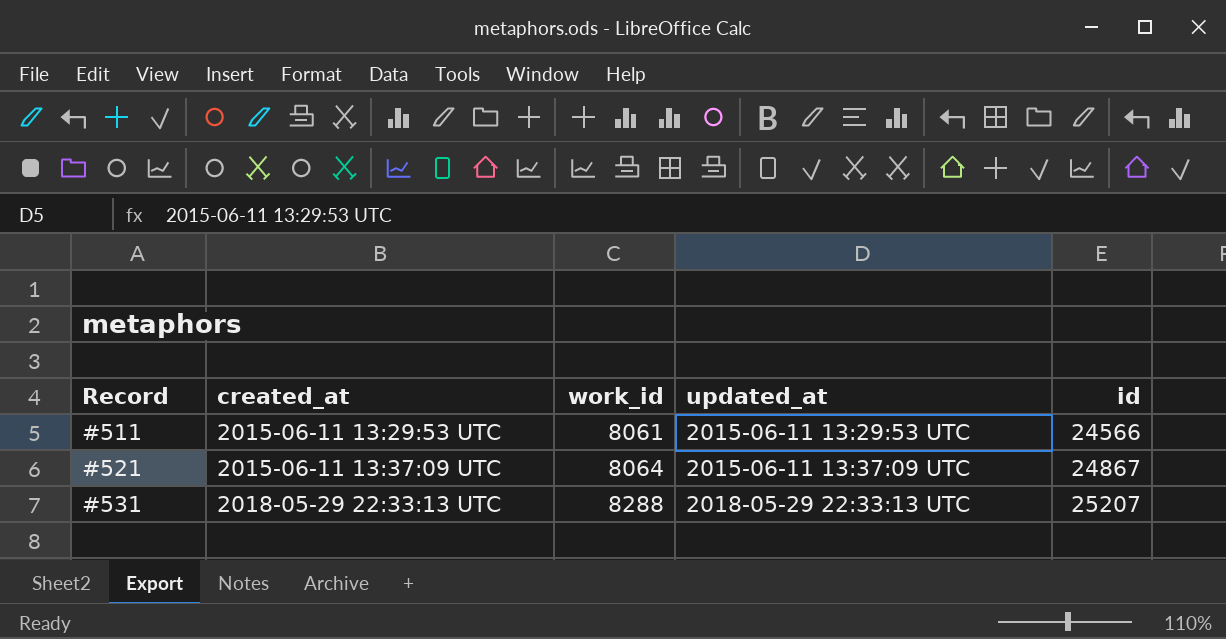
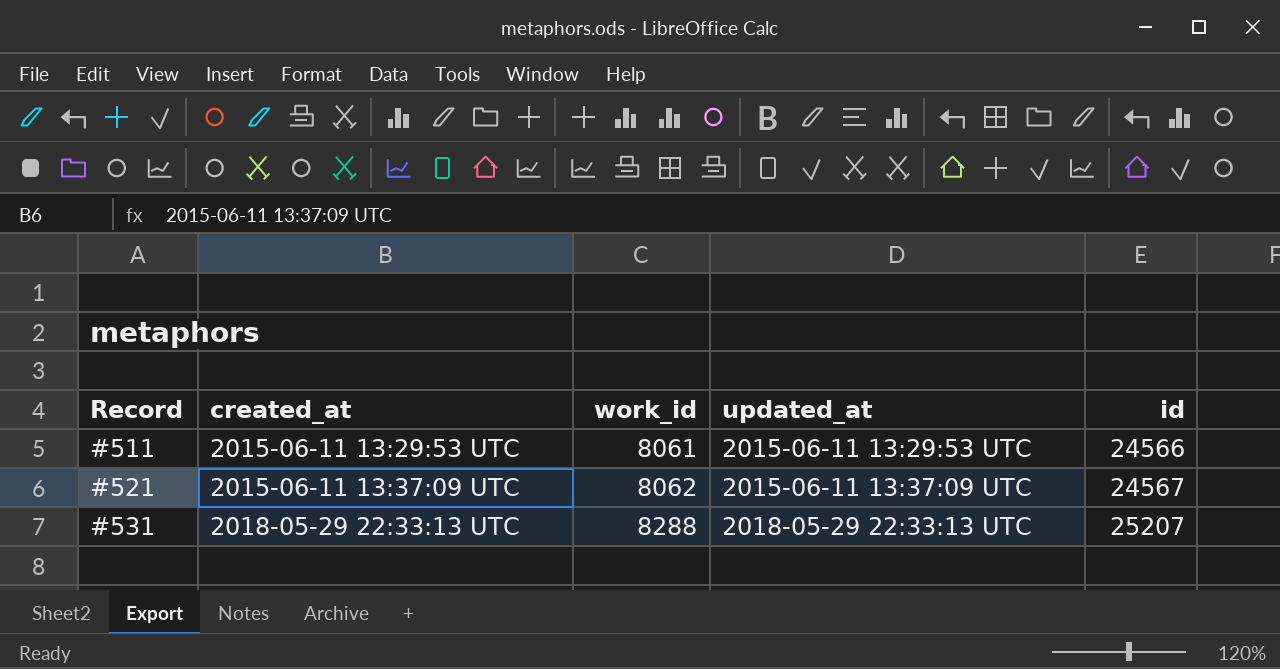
#521 | work_id: 8064 -> 8062
#521 | id: 24867 -> 24567

